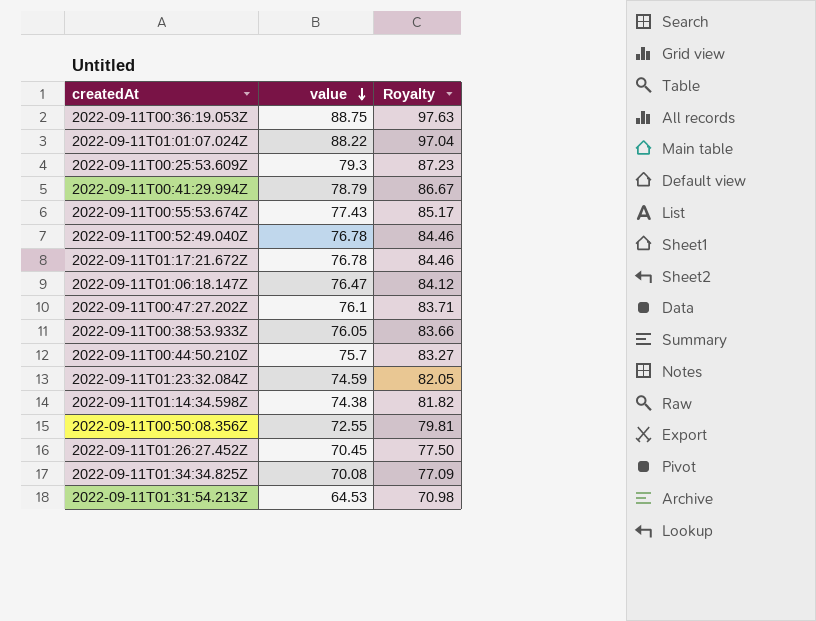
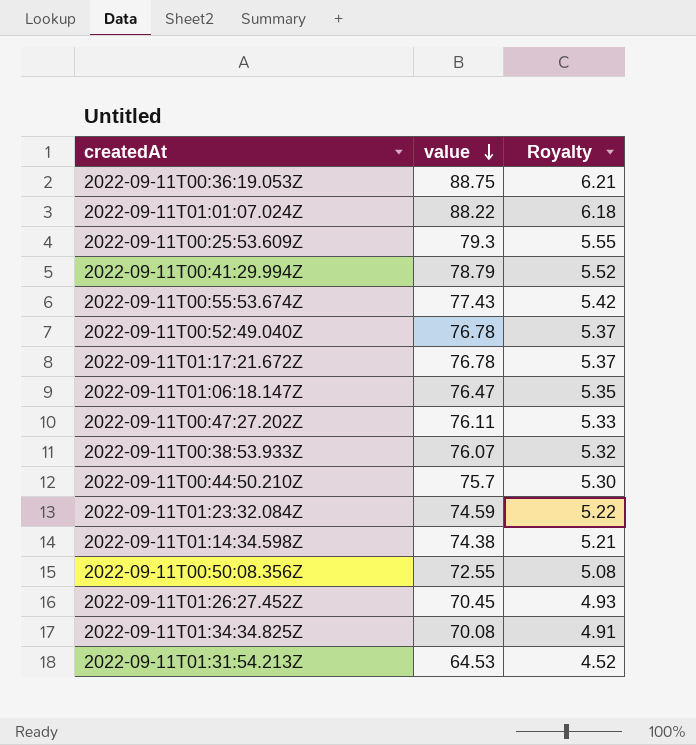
column Royalty | formula: [value] * 1.1 -> [value] * 0.07
2022-09-11T00:47:27.202Z | value: 76.1 -> 76.11
2022-09-11T00:38:53.933Z | value: 76.05 -> 76.07

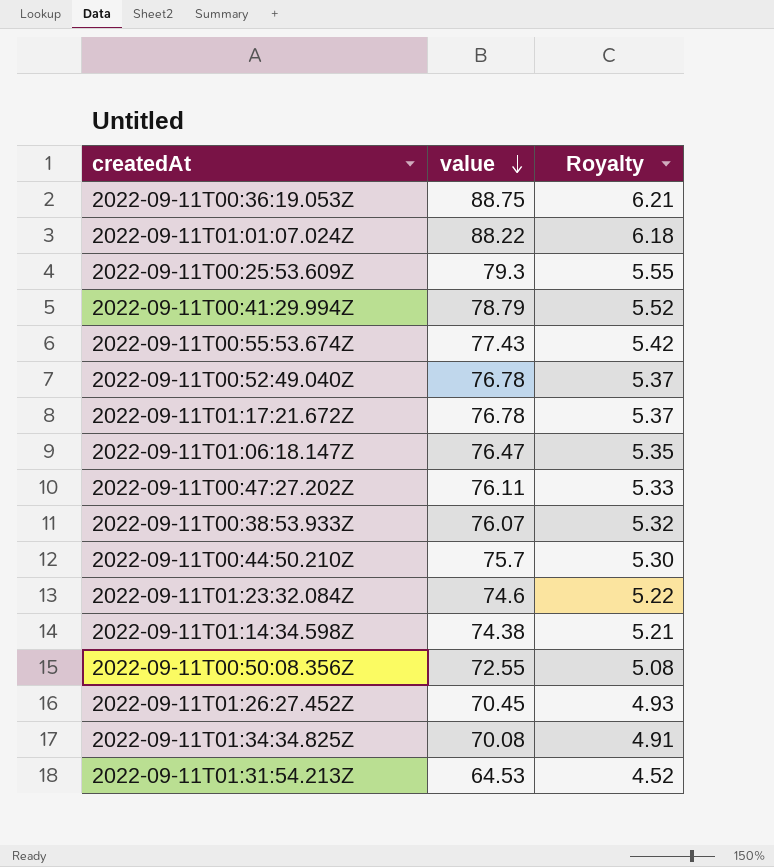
2022-09-11T01:23:32.084Z | value: 74.59 -> 74.6

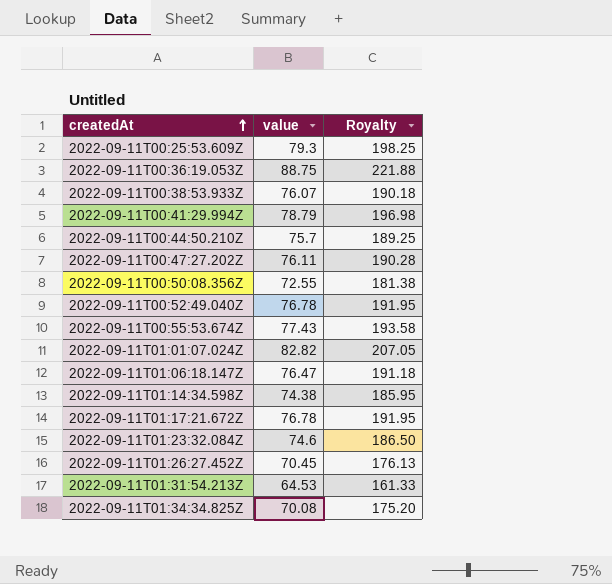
row order: value descending -> createdAt ascending
column Royalty | formula: [value] * 0.07 -> [value] * 2.5
2022-09-11T01:01:07.024Z | value: 88.22 -> 82.82

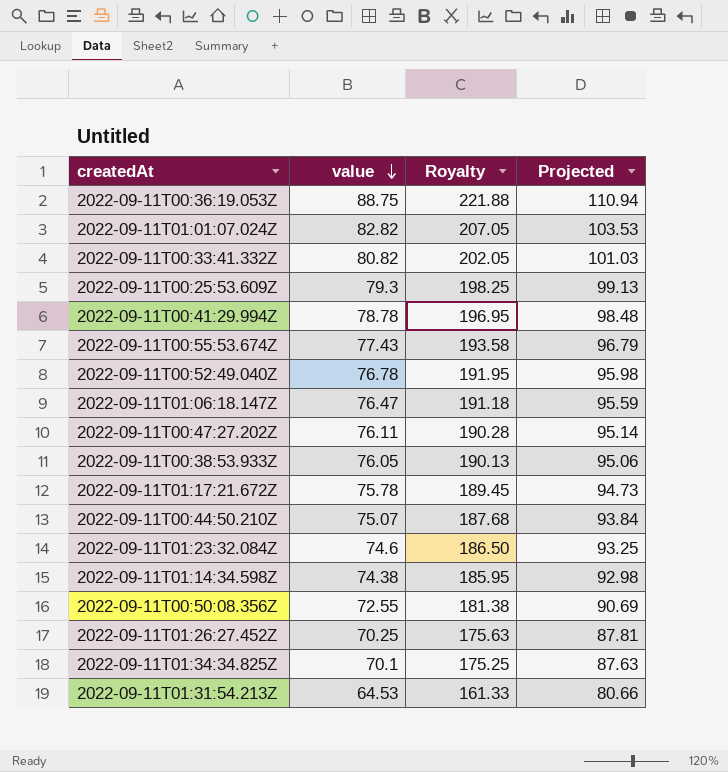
row order: createdAt ascending -> value descending
column Projected | formula: none -> [value] * 1.25
row 2022-09-11T00:33:41.332Z: none -> 80.82 | 202.05 | 101.03
2022-09-11T00:41:29.994Z | value: 78.79 -> 78.78
2022-09-11T00:41:29.994Z | Royalty: 196.98 -> 196.95
2022-09-11T00:38:53.933Z | value: 76.07 -> 76.05
2022-09-11T00:38:53.933Z | Royalty: 190.18 -> 190.13
2022-09-11T01:17:21.672Z | value: 76.78 -> 75.78
2022-09-11T01:17:21.672Z | Royalty: 191.95 -> 189.45
2022-09-11T00:44:50.210Z | value: 75.7 -> 75.07
2022-09-11T00:44:50.210Z | Royalty: 189.25 -> 187.68
2022-09-11T01:26:27.452Z | value: 70.45 -> 70.25
2022-09-11T01:26:27.452Z | Royalty: 176.13 -> 175.63
2022-09-11T01:34:34.825Z | value: 70.08 -> 70.1
2022-09-11T01:34:34.825Z | Royalty: 175.20 -> 175.25

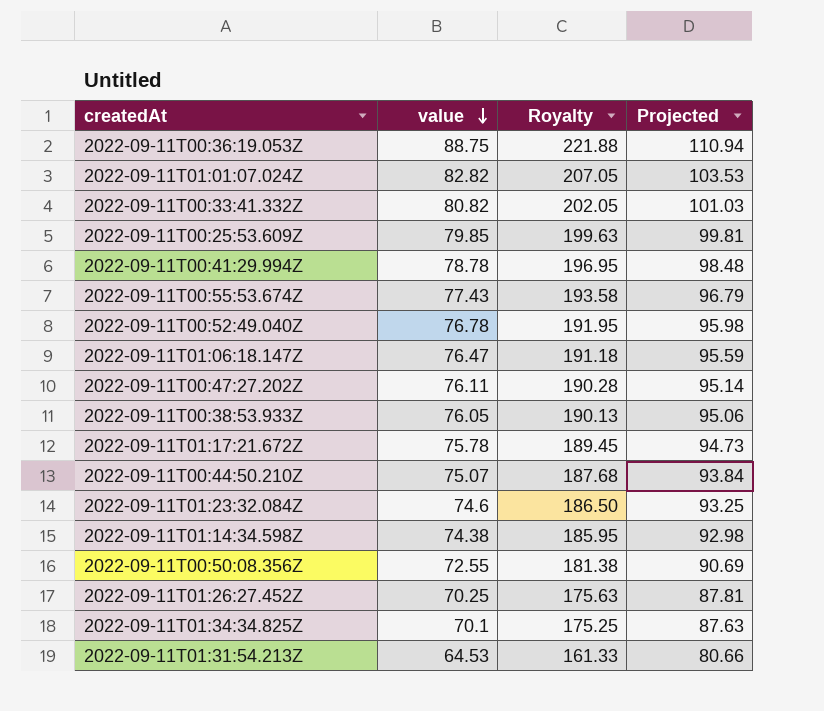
2022-09-11T00:25:53.609Z | value: 79.3 -> 79.85
2022-09-11T00:25:53.609Z | Royalty: 198.25 -> 199.63
2022-09-11T00:25:53.609Z | Projected: 99.13 -> 99.81

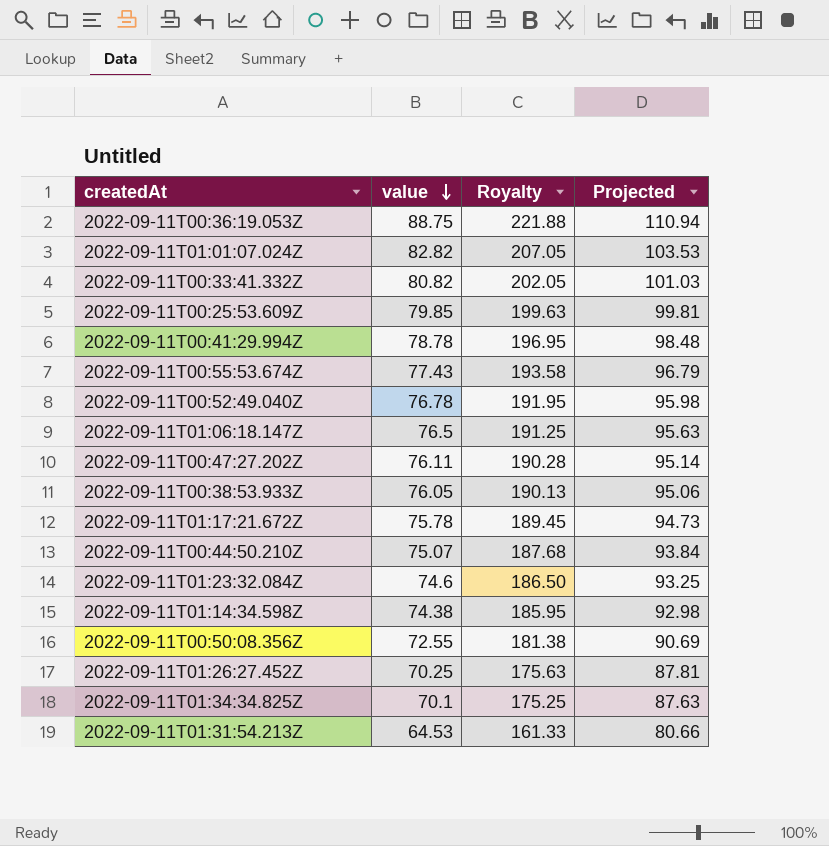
2022-09-11T01:06:18.147Z | value: 76.47 -> 76.5
2022-09-11T01:06:18.147Z | Royalty: 191.18 -> 191.25
2022-09-11T01:06:18.147Z | Projected: 95.59 -> 95.63

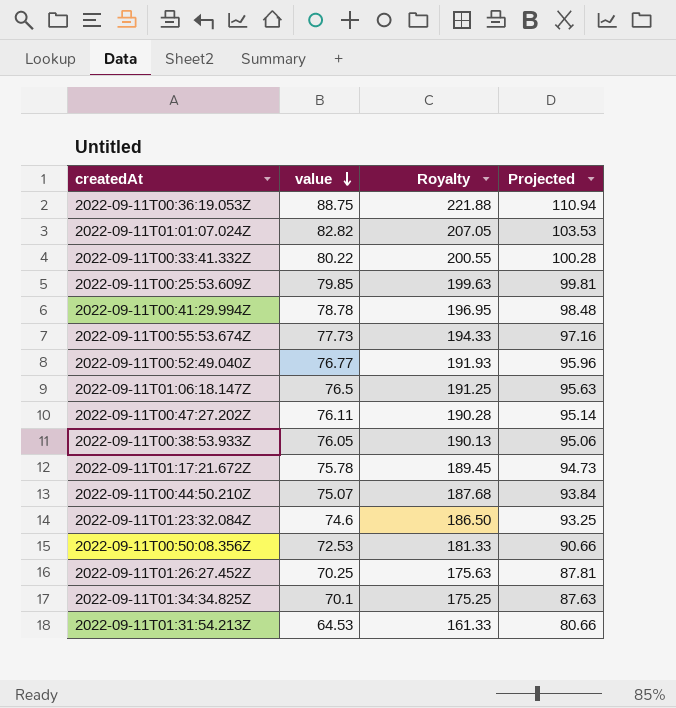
row 2022-09-11T01:14:34.598Z: 74.38 | 185.95 | 92.98 -> none
2022-09-11T00:33:41.332Z | value: 80.82 -> 80.22
2022-09-11T00:33:41.332Z | Royalty: 202.05 -> 200.55
2022-09-11T00:33:41.332Z | Projected: 101.03 -> 100.28
2022-09-11T00:55:53.674Z | value: 77.43 -> 77.73
2022-09-11T00:55:53.674Z | Royalty: 193.58 -> 194.33
2022-09-11T00:55:53.674Z | Projected: 96.79 -> 97.16
2022-09-11T00:52:49.040Z | value: 76.78 -> 76.77
2022-09-11T00:52:49.040Z | Royalty: 191.95 -> 191.93
2022-09-11T00:52:49.040Z | Projected: 95.98 -> 95.96
2022-09-11T00:50:08.356Z | value: 72.55 -> 72.53
2022-09-11T00:50:08.356Z | Royalty: 181.38 -> 181.33
2022-09-11T00:50:08.356Z | Projected: 90.69 -> 90.66

